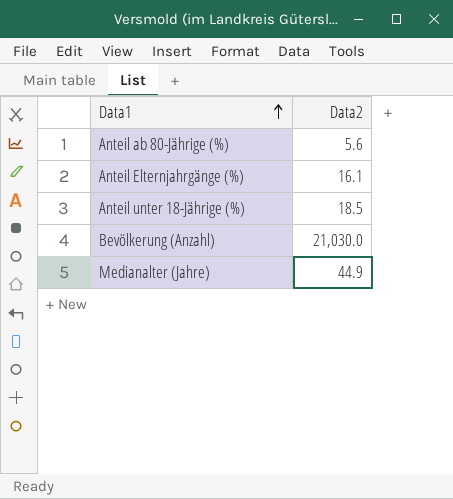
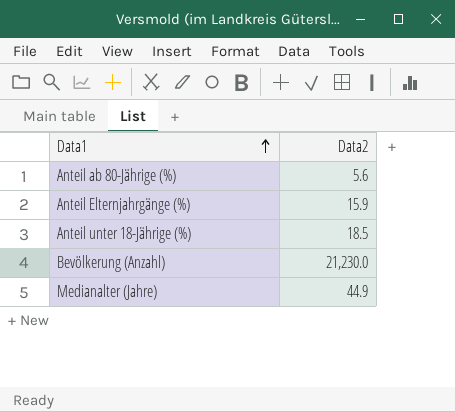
Anteil Elternjahrgänge (%) | Data2: 16.1 -> 15.9
Bevölkerung (Anzahl) | Data2: 21,030.0 -> 21,230.0

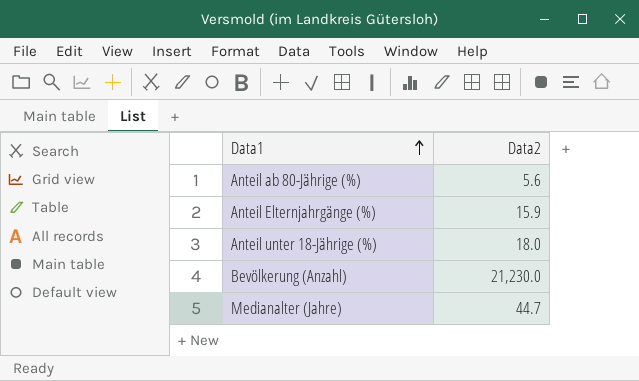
Anteil unter 18-Jährige (%) | Data2: 18.5 -> 18.0
Medianalter (Jahre) | Data2: 44.9 -> 44.7

